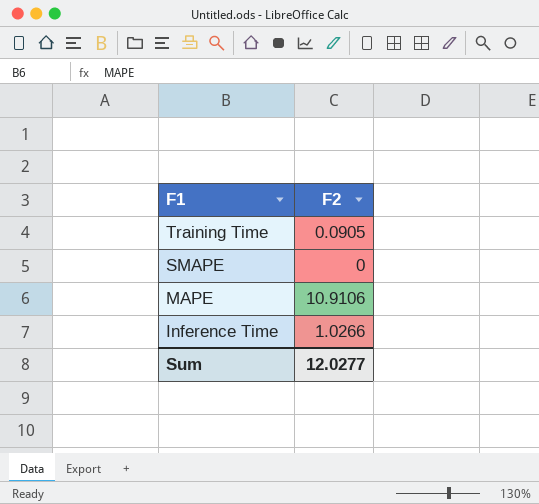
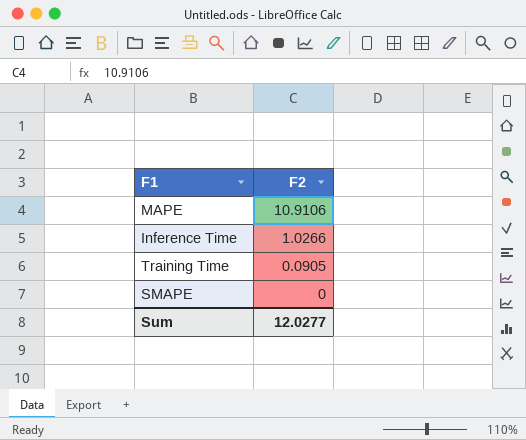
row order: F1 descending -> F2 descending

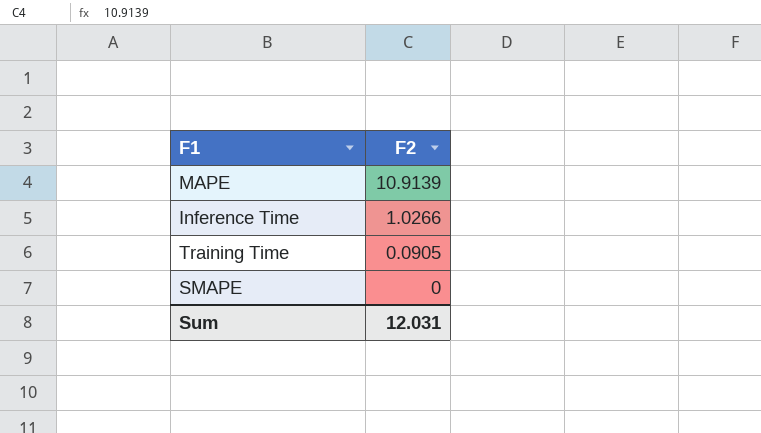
MAPE | F2: 10.9106 -> 10.9139
Sum | F2: 12.0277 -> 12.031

